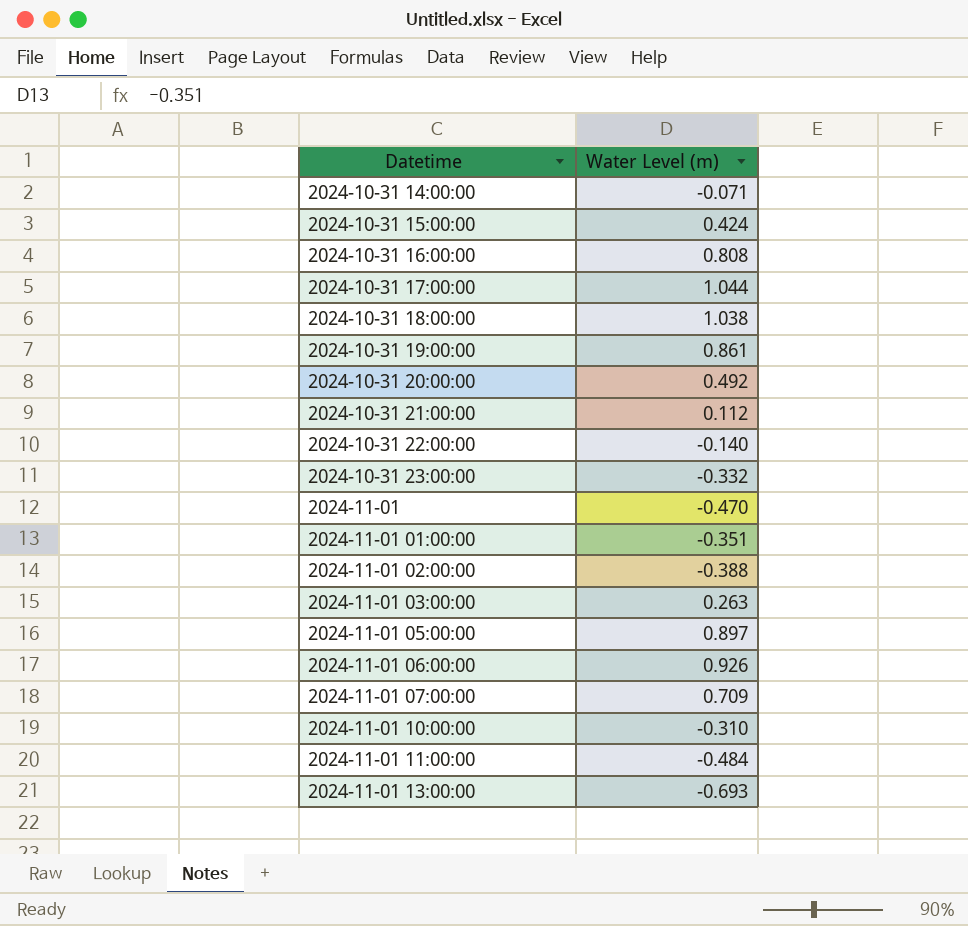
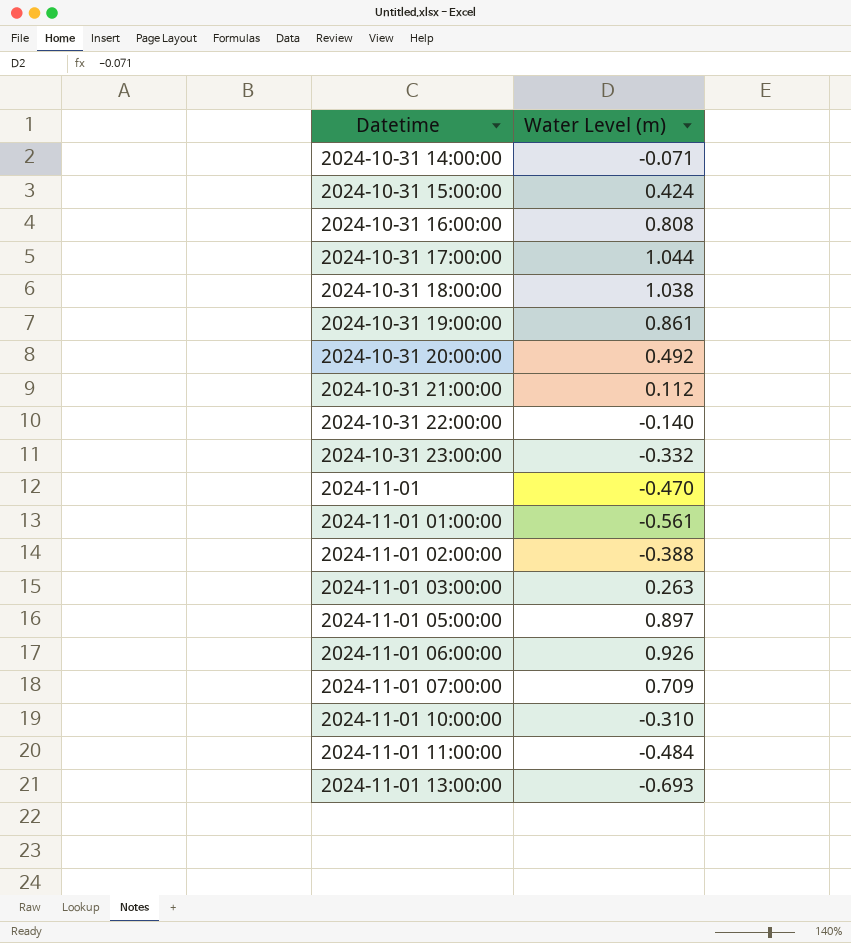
2024-11-01 01:00:00 | Water Level (m): -0.351 -> -0.561

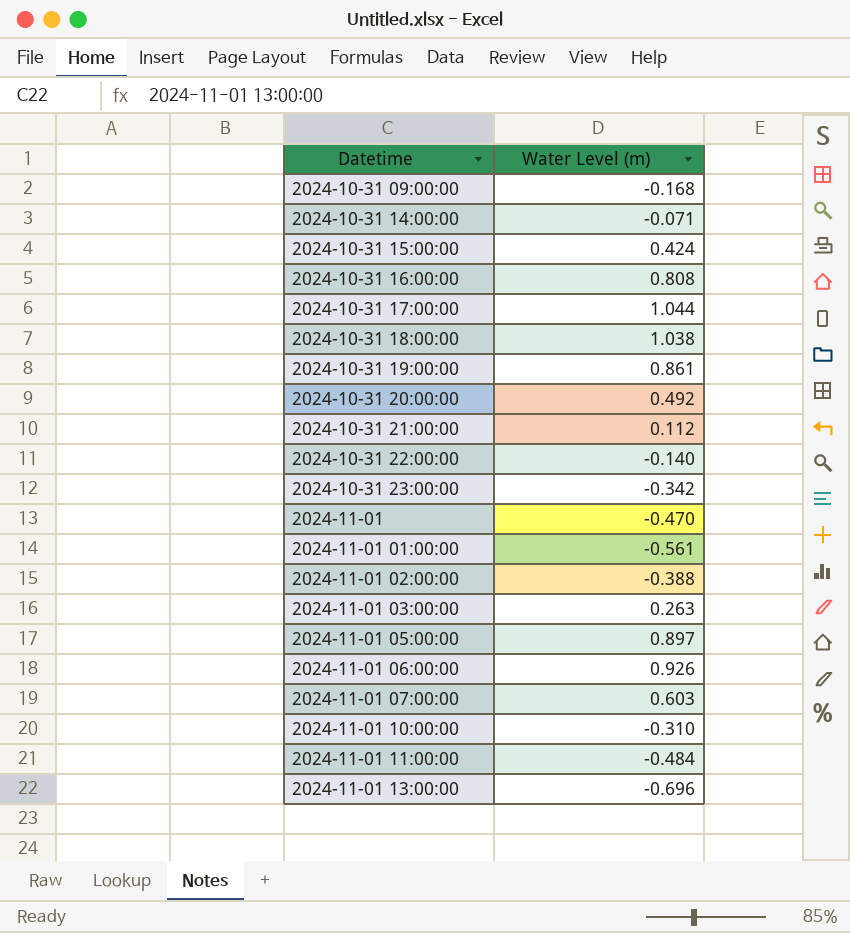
row 2024-10-31 09:00:00: none -> -0.168
2024-10-31 23:00:00 | Water Level (m): -0.332 -> -0.342
2024-11-01 07:00:00 | Water Level (m): 0.709 -> 0.603
2024-11-01 13:00:00 | Water Level (m): -0.693 -> -0.696

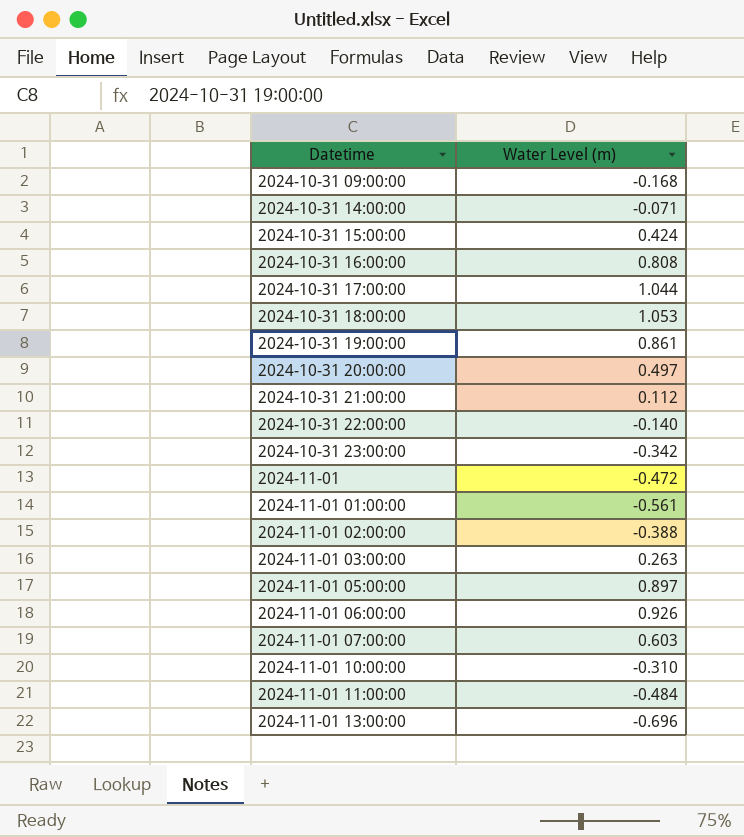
2024-10-31 18:00:00 | Water Level (m): 1.038 -> 1.053
2024-10-31 20:00:00 | Water Level (m): 0.492 -> 0.497
2024-11-01 | Water Level (m): -0.470 -> -0.472

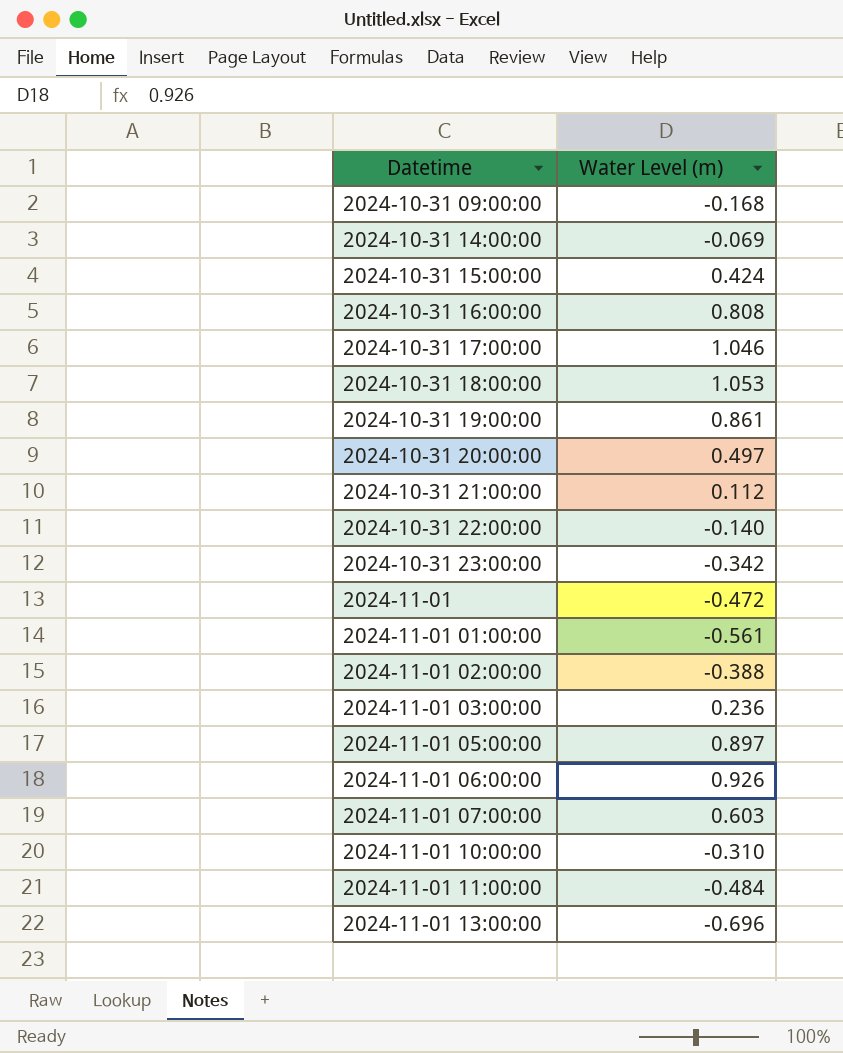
2024-10-31 14:00:00 | Water Level (m): -0.071 -> -0.069
2024-10-31 17:00:00 | Water Level (m): 1.044 -> 1.046
2024-11-01 03:00:00 | Water Level (m): 0.263 -> 0.236

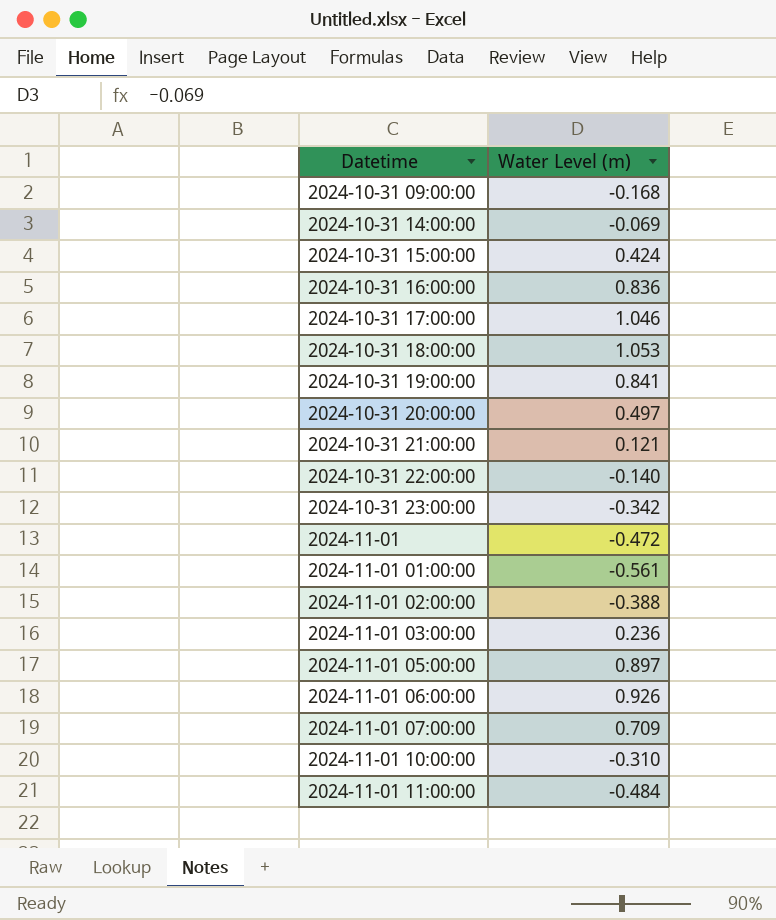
row 2024-11-01 13:00:00: -0.696 -> none
2024-10-31 16:00:00 | Water Level (m): 0.808 -> 0.836
2024-10-31 19:00:00 | Water Level (m): 0.861 -> 0.841
2024-10-31 21:00:00 | Water Level (m): 0.112 -> 0.121
2024-11-01 07:00:00 | Water Level (m): 0.603 -> 0.709

